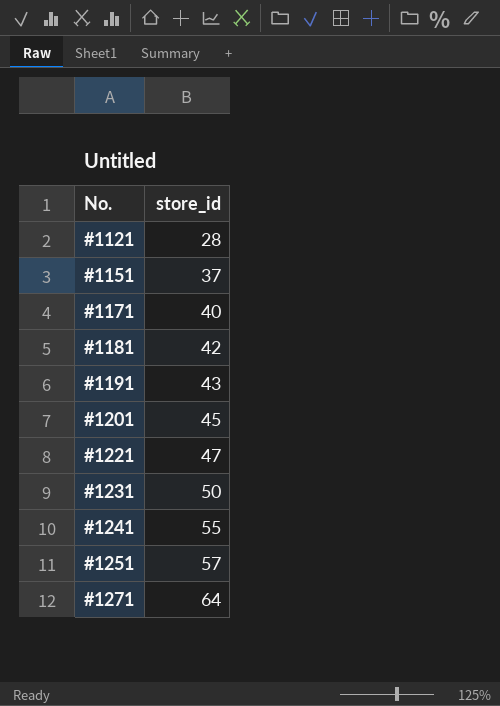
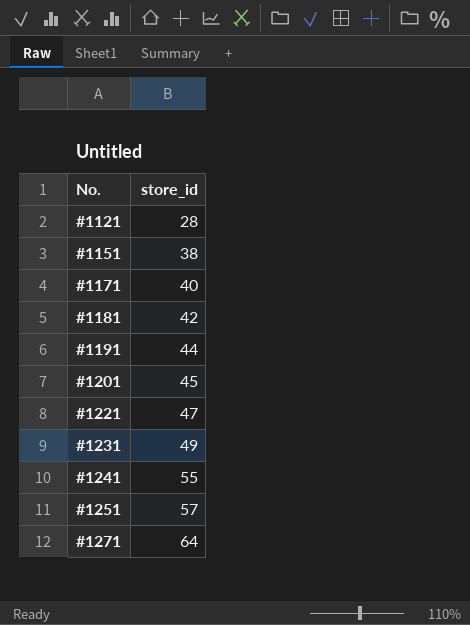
#1151 | store_id: 37 -> 38
#1191 | store_id: 43 -> 44
#1231 | store_id: 50 -> 49

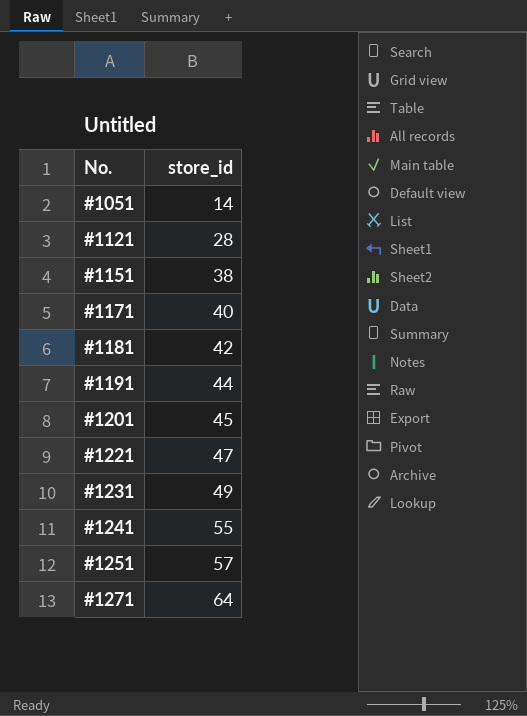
row #1051: none -> 14

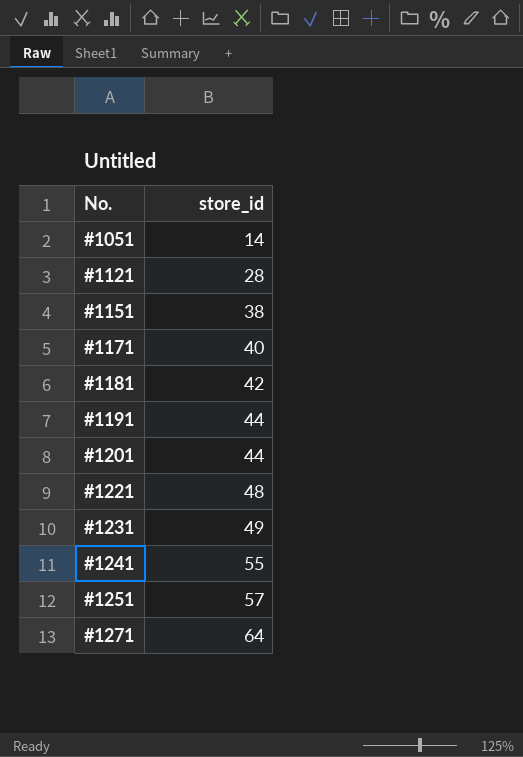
#1201 | store_id: 45 -> 44
#1221 | store_id: 47 -> 48

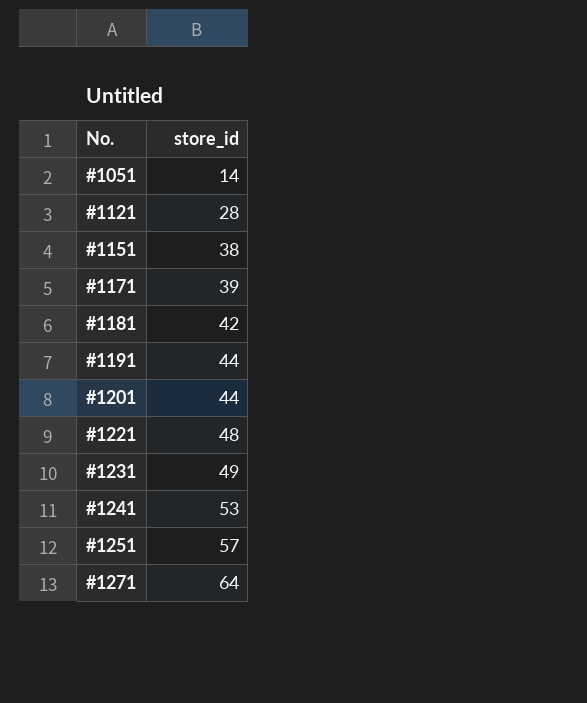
#1171 | store_id: 40 -> 39
#1241 | store_id: 55 -> 53

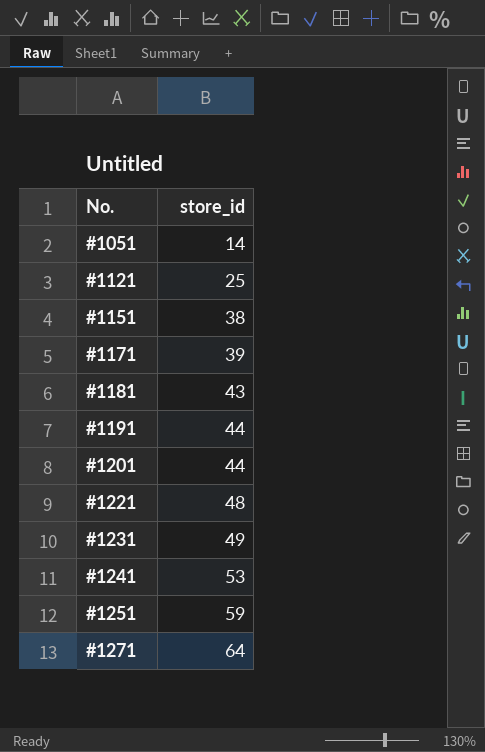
#1121 | store_id: 28 -> 25
#1181 | store_id: 42 -> 43
#1251 | store_id: 57 -> 59

